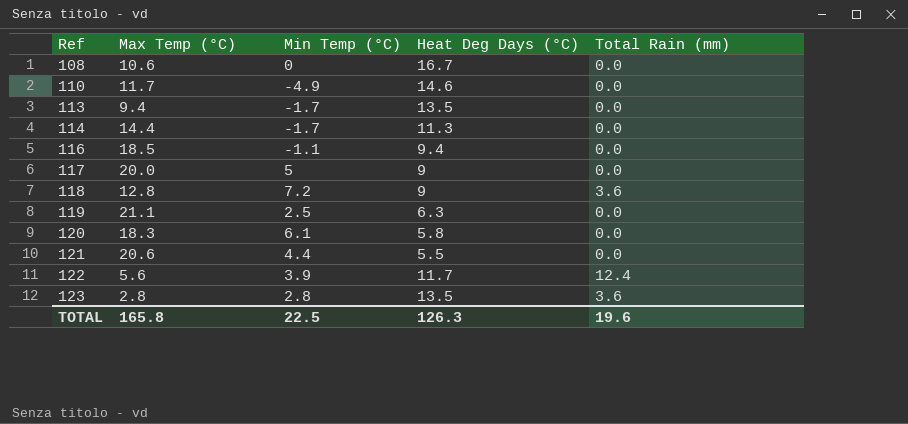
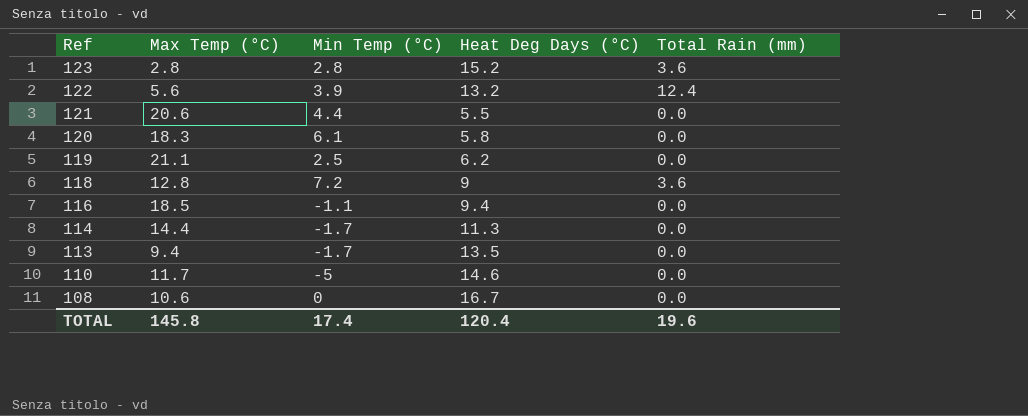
row order: Ref ascending -> Ref descending
row 117: 20.0 | 5 | 9 | 0.0 -> none
123 | Heat Deg Days (°C): 13.5 -> 15.2
122 | Heat Deg Days (°C): 11.7 -> 13.2
119 | Heat Deg Days (°C): 6.3 -> 6.2
110 | Min Temp (°C): -4.9 -> -5
TOTAL | Max Temp (°C): 165.8 -> 145.8
TOTAL | Min Temp (°C): 22.5 -> 17.4
TOTAL | Heat Deg Days (°C): 126.3 -> 120.4

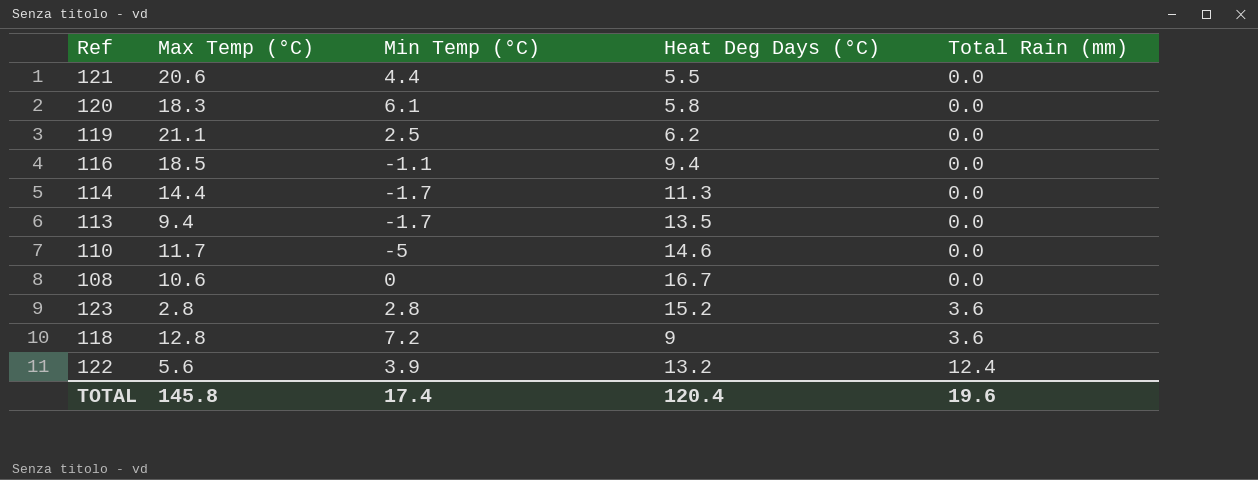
row order: Ref descending -> Total Rain (mm) ascending

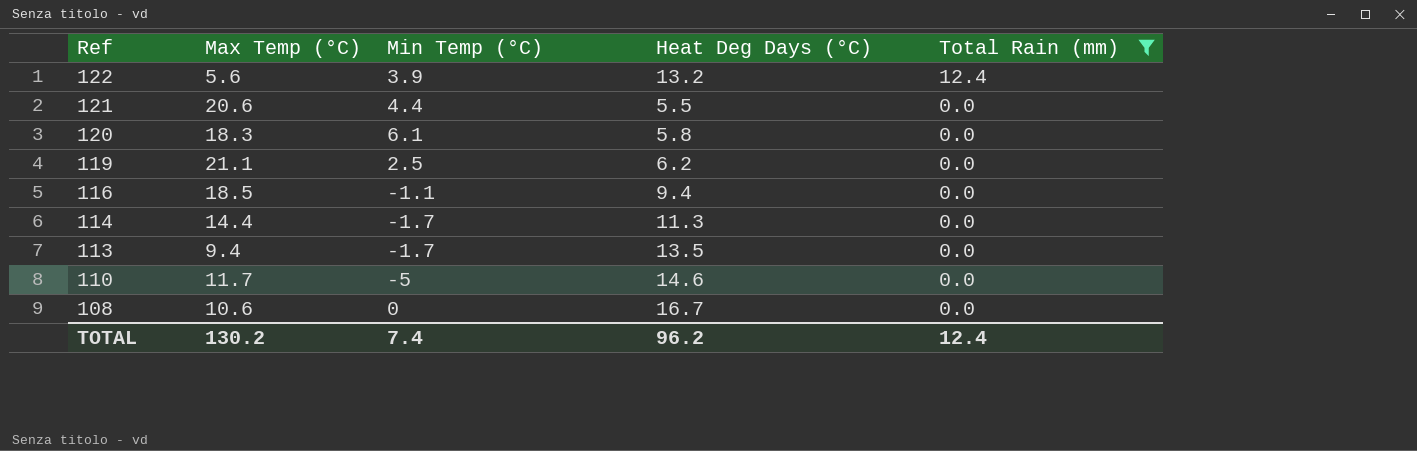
filter: none -> Total Rain (mm) != 3.6
row order: Total Rain (mm) ascending -> Ref descending
TOTAL | Max Temp (°C): 145.8 -> 130.2
TOTAL | Min Temp (°C): 17.4 -> 7.4
TOTAL | Heat Deg Days (°C): 120.4 -> 96.2
TOTAL | Total Rain (mm): 19.6 -> 12.4

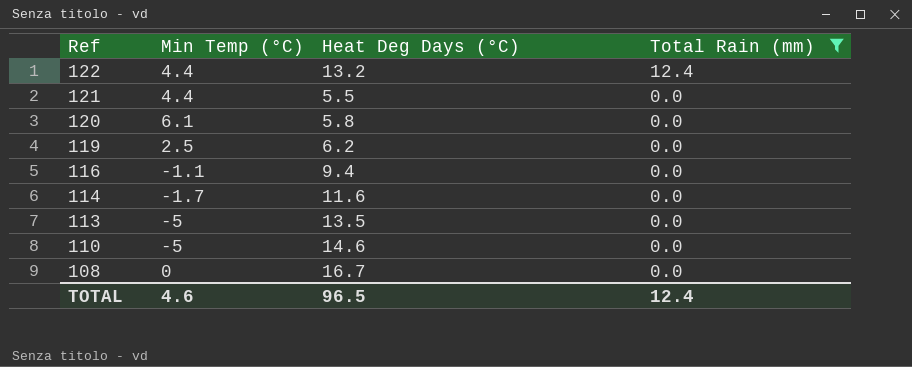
column Max Temp (°C) | position: 2 -> none
122 | Min Temp (°C): 3.9 -> 4.4
114 | Heat Deg Days (°C): 11.3 -> 11.6
113 | Min Temp (°C): -1.7 -> -5
TOTAL | Min Temp (°C): 7.4 -> 4.6
TOTAL | Heat Deg Days (°C): 96.2 -> 96.5

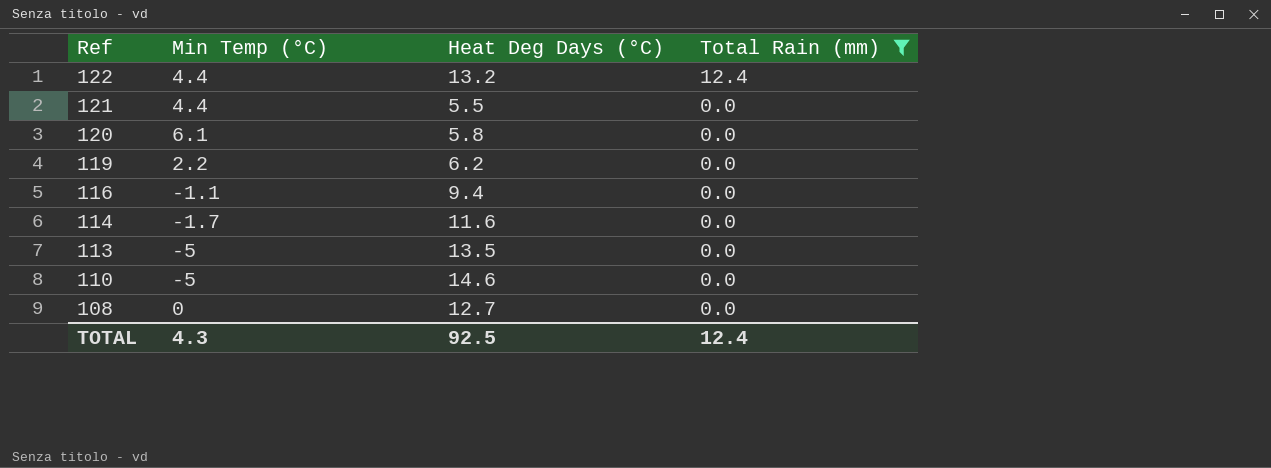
119 | Min Temp (°C): 2.5 -> 2.2
108 | Heat Deg Days (°C): 16.7 -> 12.7
TOTAL | Min Temp (°C): 4.6 -> 4.3
TOTAL | Heat Deg Days (°C): 96.5 -> 92.5

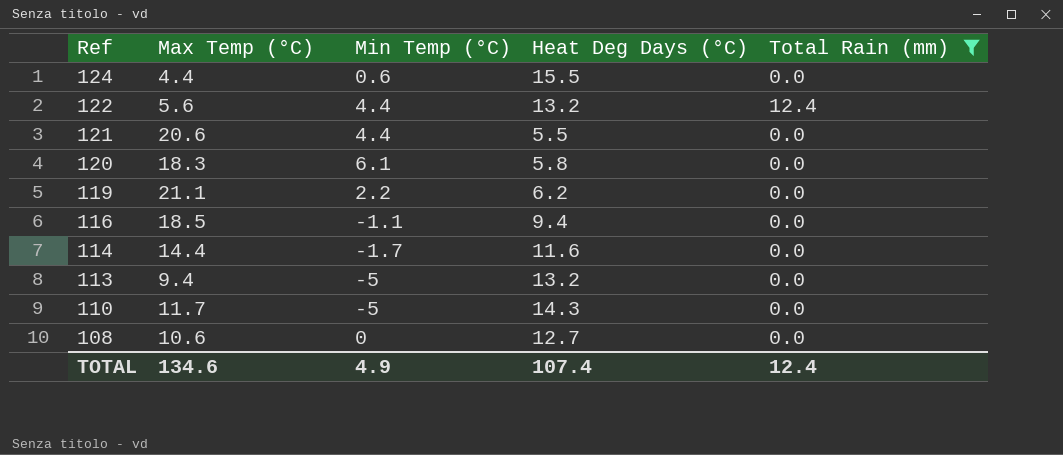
column Max Temp (°C) | position: none -> 2
row 124: none -> 4.4 | 0.6 | 15.5 | 0.0
113 | Heat Deg Days (°C): 13.5 -> 13.2
110 | Heat Deg Days (°C): 14.6 -> 14.3
TOTAL | Min Temp (°C): 4.3 -> 4.9
TOTAL | Heat Deg Days (°C): 92.5 -> 107.4

